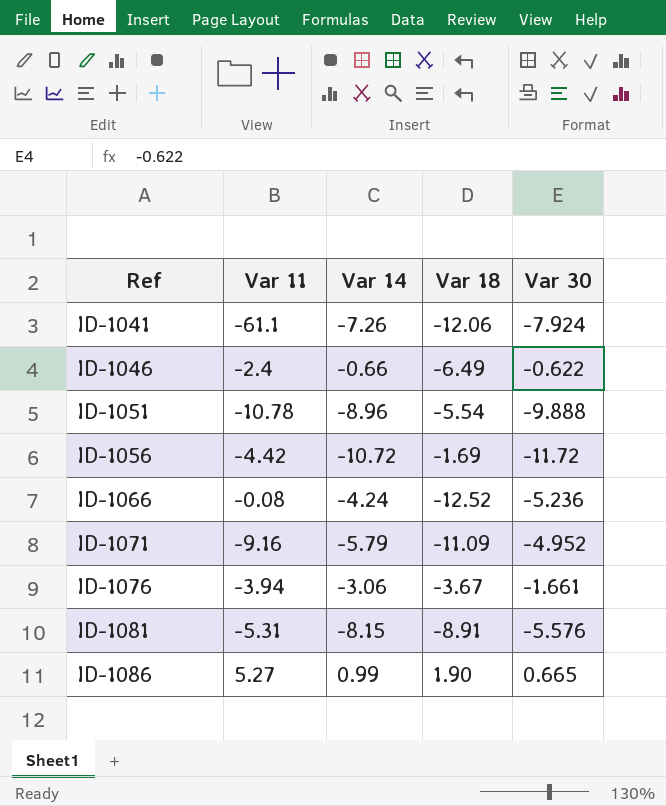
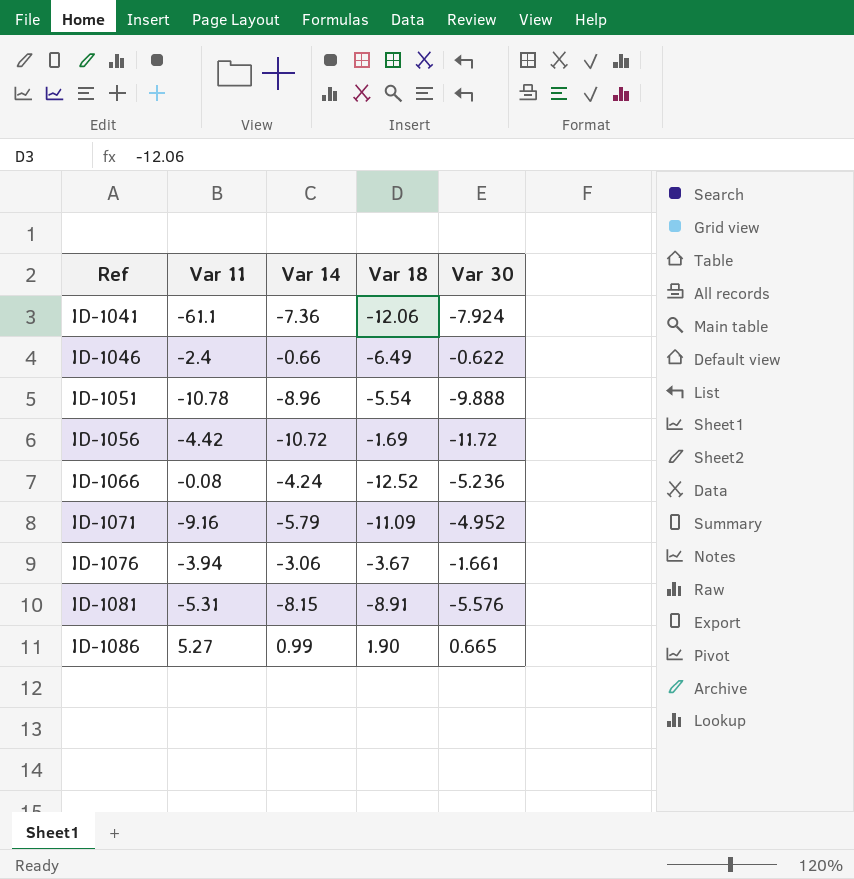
ID-1041 | Var 14: -7.26 -> -7.36

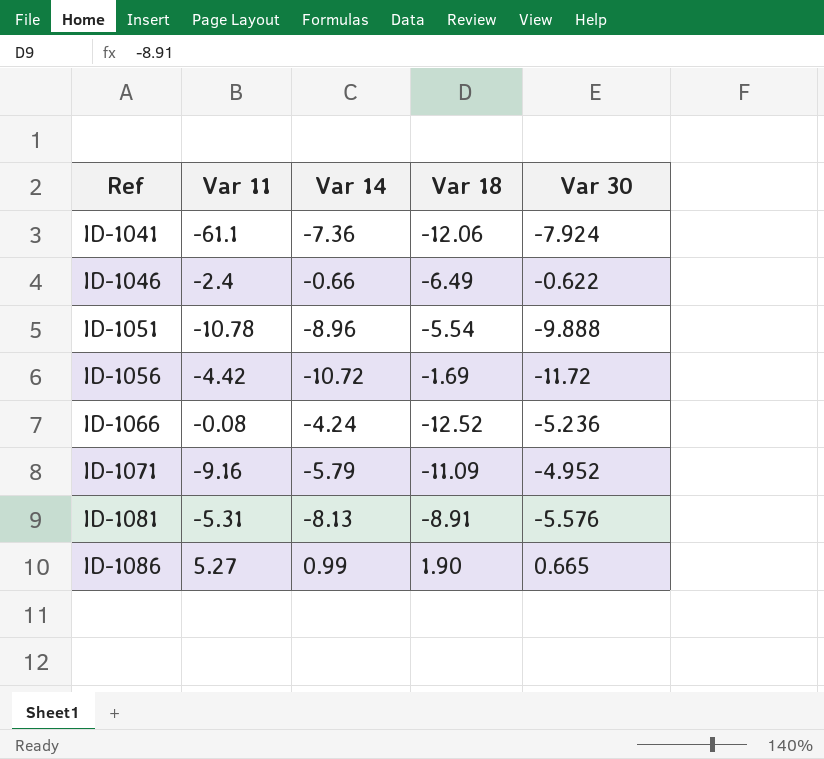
row ID-1076: -3.94 | -3.06 | -3.67 | -1.661 -> none
ID-1081 | Var 14: -8.15 -> -8.13

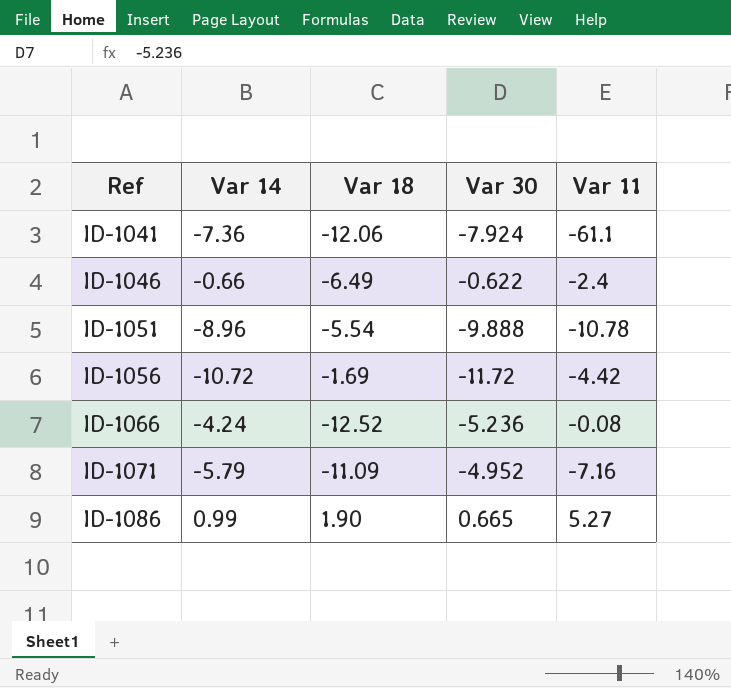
column Var 11 | position: 2 -> 5
row ID-1081: -5.31 | -8.13 | -8.91 | -5.576 -> none
ID-1071 | Var 11: -9.16 -> -7.16

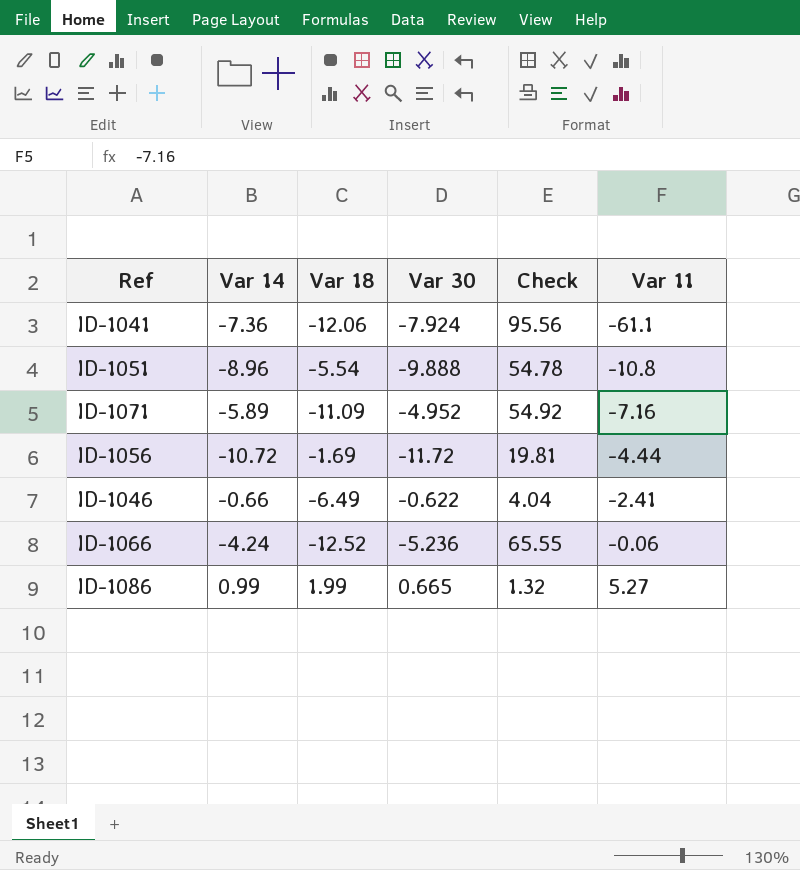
row order: Ref ascending -> Var 11 ascending
column Check | formula: none -> [Var 18] * [Var 30]
ID-1051 | Var 11: -10.78 -> -10.8
ID-1071 | Var 14: -5.79 -> -5.89
ID-1056 | Var 11: -4.42 -> -4.44
ID-1046 | Var 11: -2.4 -> -2.41
ID-1066 | Var 11: -0.08 -> -0.06
ID-1086 | Var 18: 1.90 -> 1.99

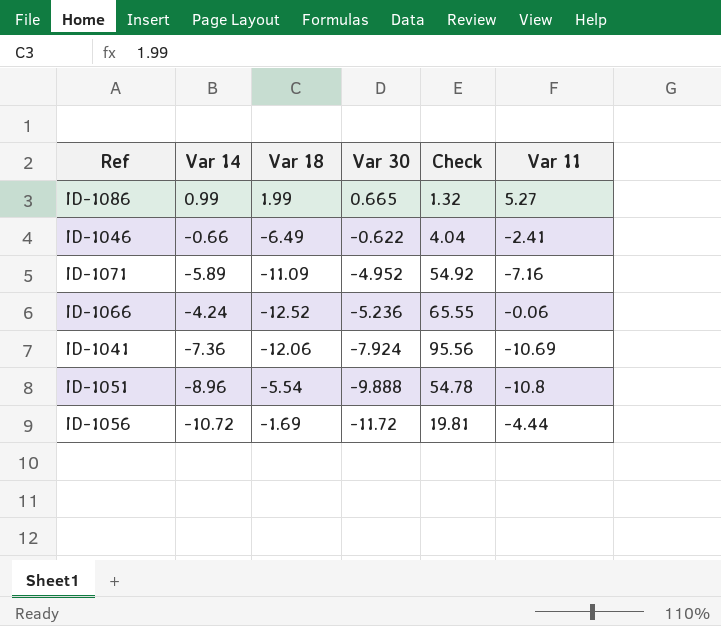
row order: Var 11 ascending -> Var 30 descending
ID-1041 | Var 11: -61.1 -> -10.69

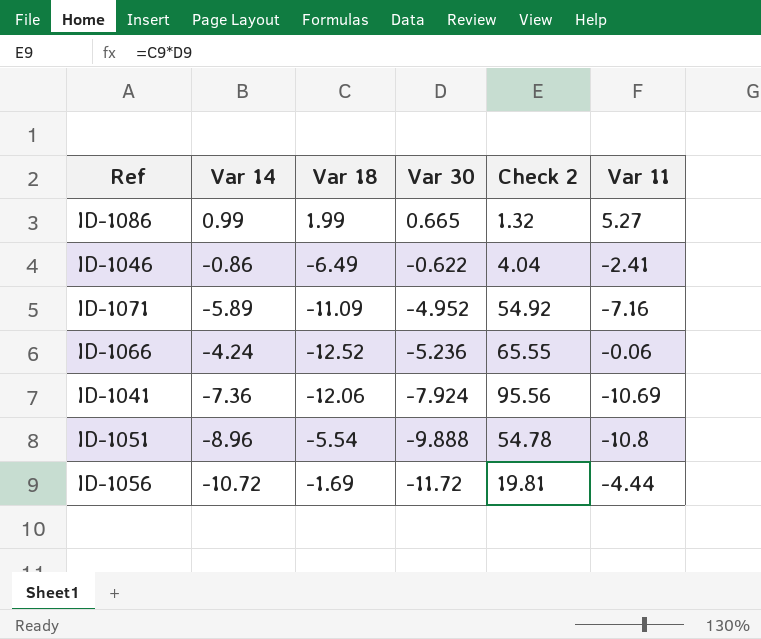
column name: Check -> Check 2
ID-1046 | Var 14: -0.66 -> -0.86

